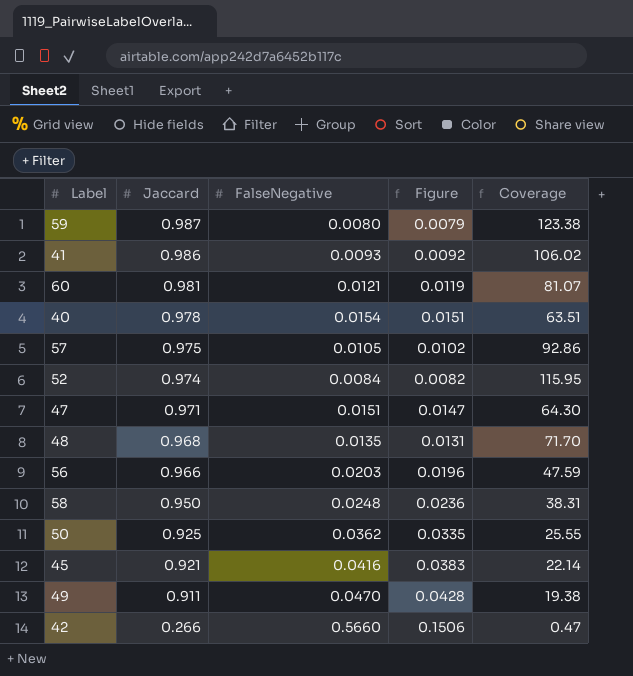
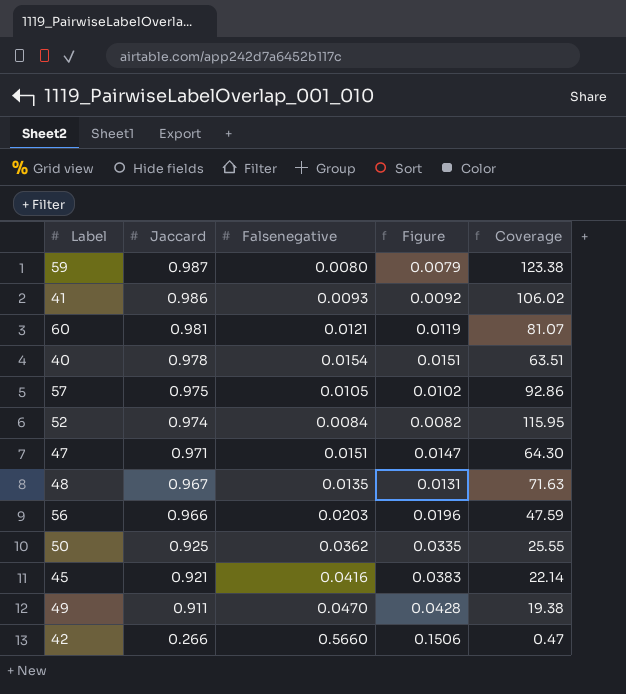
column name: FalseNegative -> Falsenegative
row 58: 0.950 | 0.0248 | 0.0236 | 38.31 -> none
48 | Jaccard: 0.968 -> 0.967
48 | Coverage: 71.70 -> 71.63

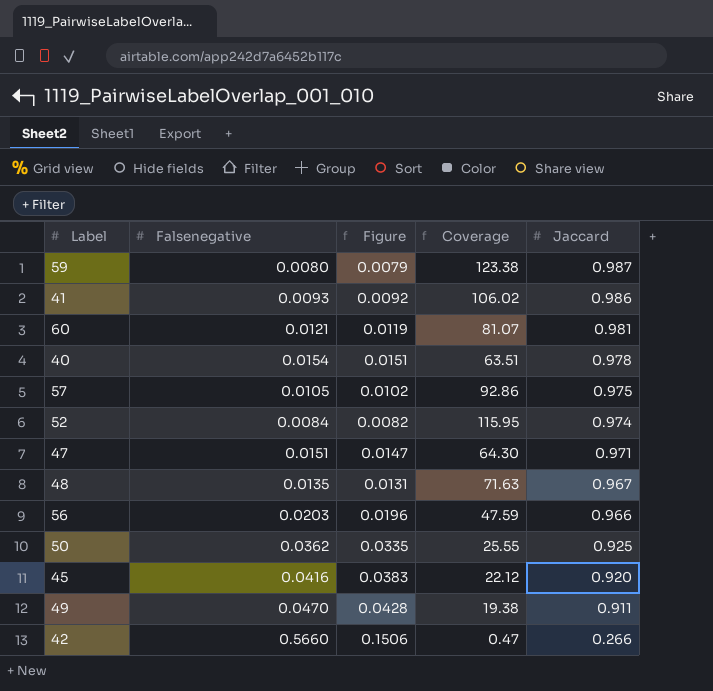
column Jaccard | position: 2 -> 5
45 | Coverage: 22.14 -> 22.12
45 | Jaccard: 0.921 -> 0.920

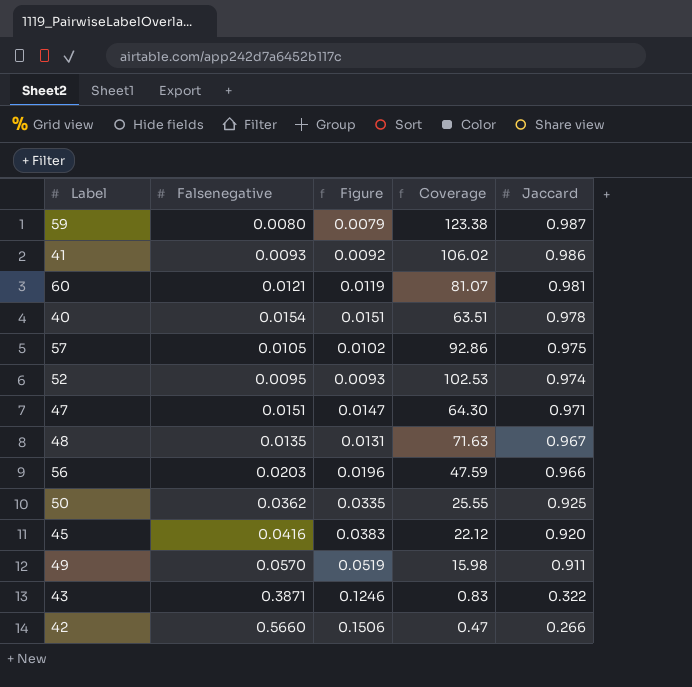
52 | Falsenegative: 0.0084 -> 0.0095
52 | Figure: 0.0082 -> 0.0093
52 | Coverage: 115.95 -> 102.53
49 | Falsenegative: 0.0470 -> 0.0570
49 | Figure: 0.0428 -> 0.0519
49 | Coverage: 19.38 -> 15.98
row 43: none -> 0.3871 | 0.1246 | 0.83 | 0.322

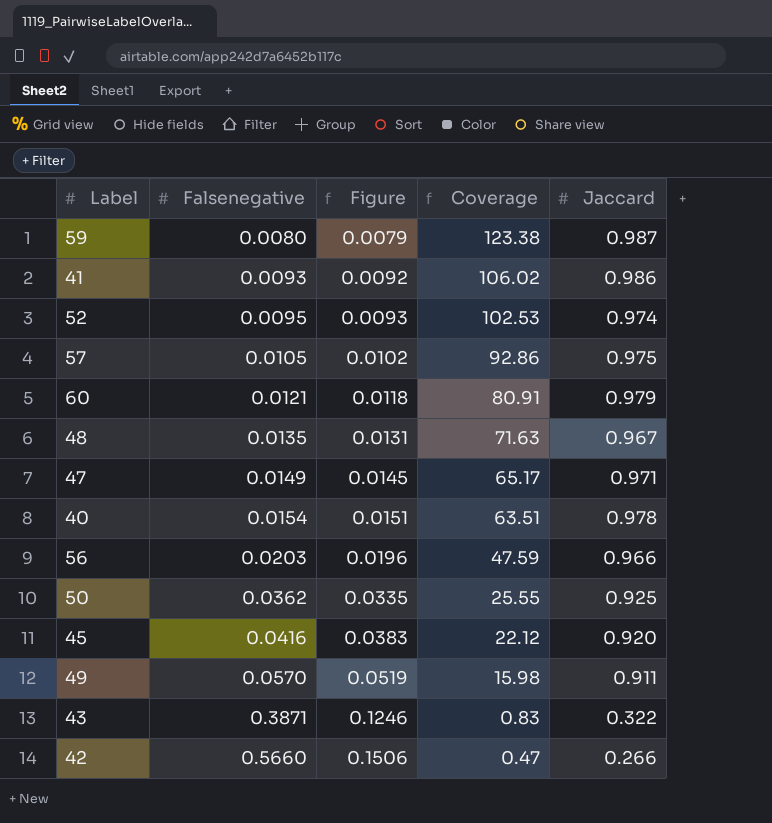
row order: Jaccard descending -> Falsenegative ascending
60 | Figure: 0.0119 -> 0.0118
60 | Coverage: 81.07 -> 80.91
60 | Jaccard: 0.981 -> 0.979
47 | Falsenegative: 0.0151 -> 0.0149
47 | Figure: 0.0147 -> 0.0145
47 | Coverage: 64.30 -> 65.17

